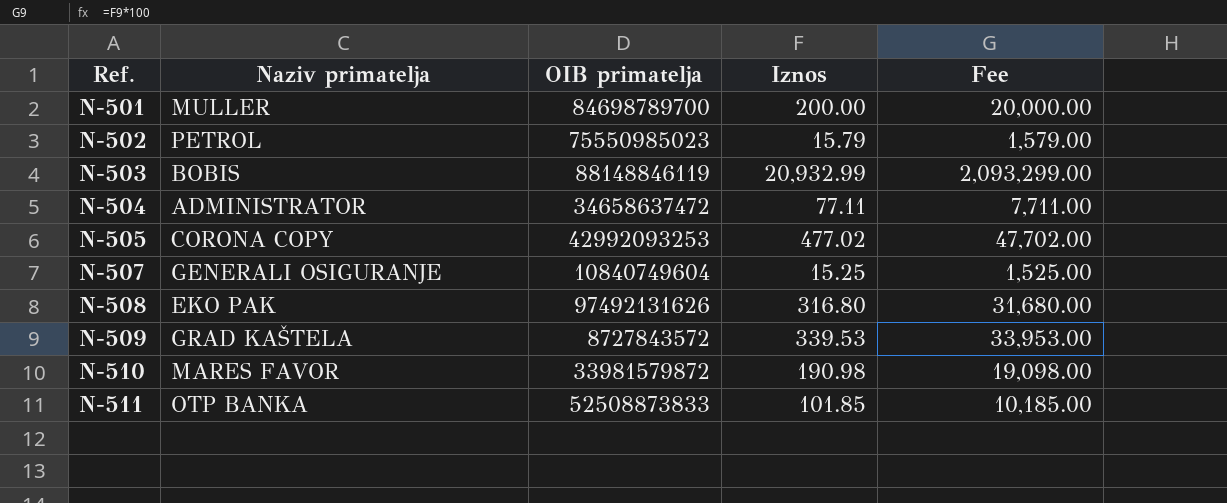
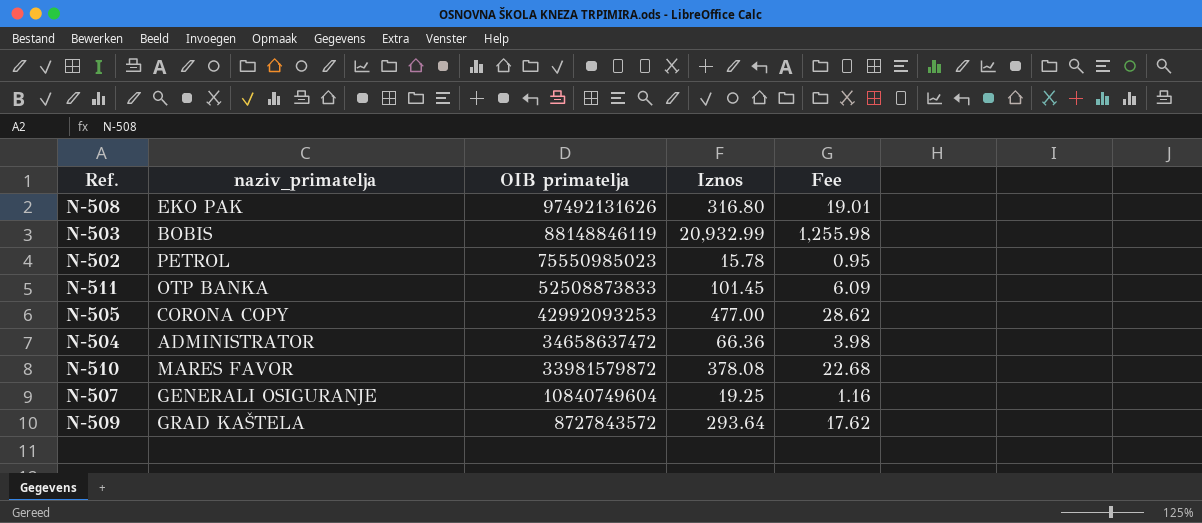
row order: Ref. ascending -> OIB primatelja descending
column name: Naziv primatelja -> naziv_primatelja
column Fee | formula: [Iznos] * 100 -> [Iznos] * 0.06
row N-501: MULLER | 84698789700 | 200.00 | 20,000.00 -> none
N-502 | Iznos: 15.79 -> 15.78
N-511 | Iznos: 101.85 -> 101.45
N-505 | Iznos: 477.02 -> 477.00
N-504 | Iznos: 77.11 -> 66.36
N-510 | Iznos: 190.98 -> 378.08
N-507 | Iznos: 15.25 -> 19.25
N-509 | Iznos: 339.53 -> 293.64

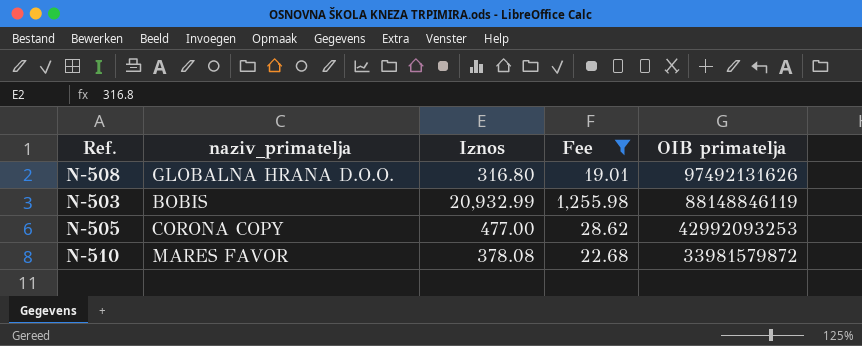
filter: none -> Fee >= 19.01
column OIB primatelja | position: 3 -> 5
N-508 | naziv_primatelja: EKO PAK -> GLOBALNA HRANA D.O.O.

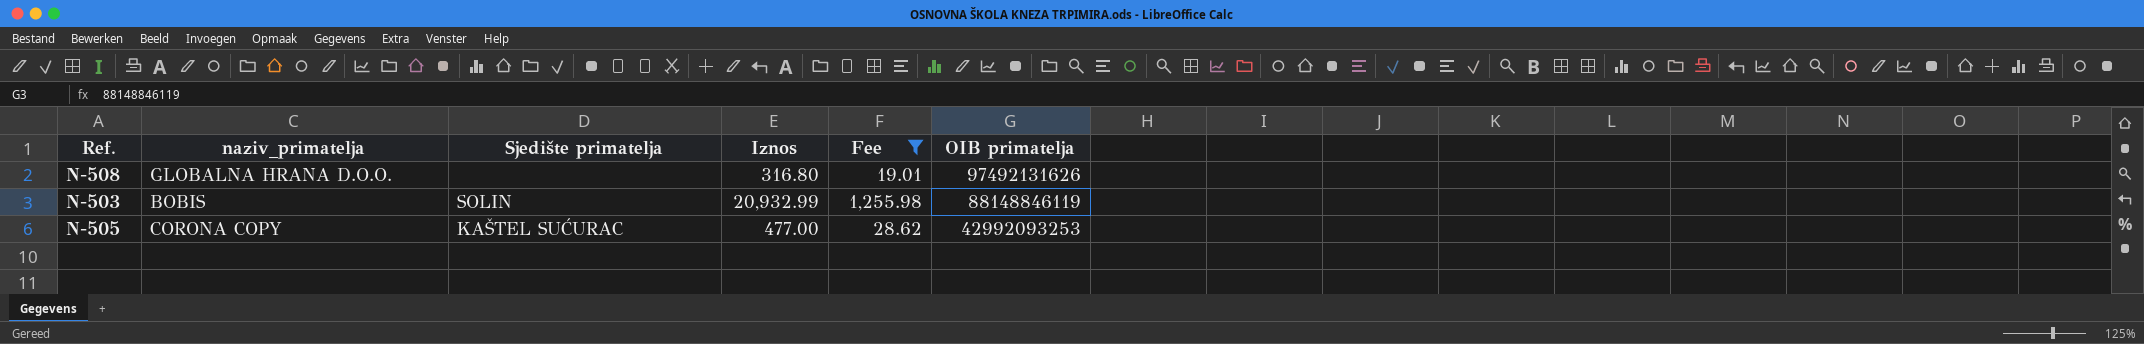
column Sjedište primatelja | position: none -> 3
row N-510: MARES FAVOR | 378.08 | 22.68 | 33981579872 -> none

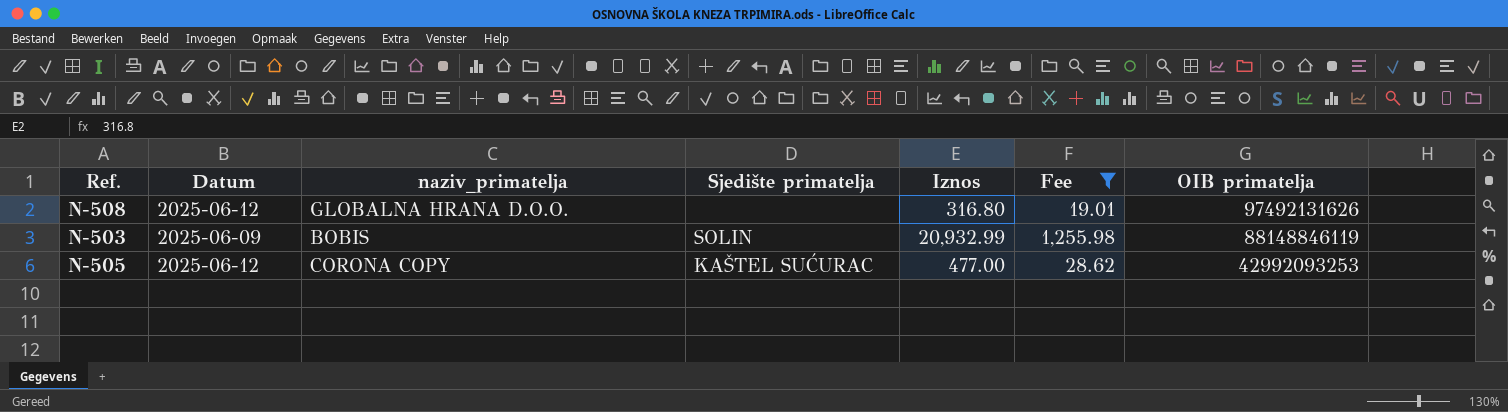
column Datum | position: none -> 2

